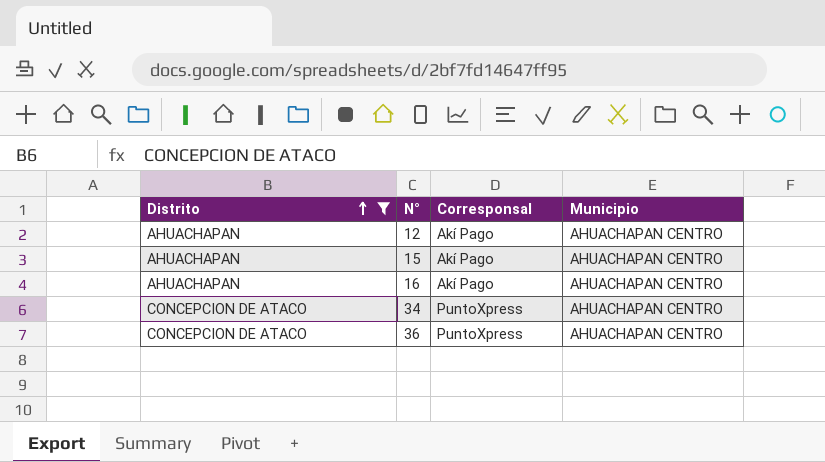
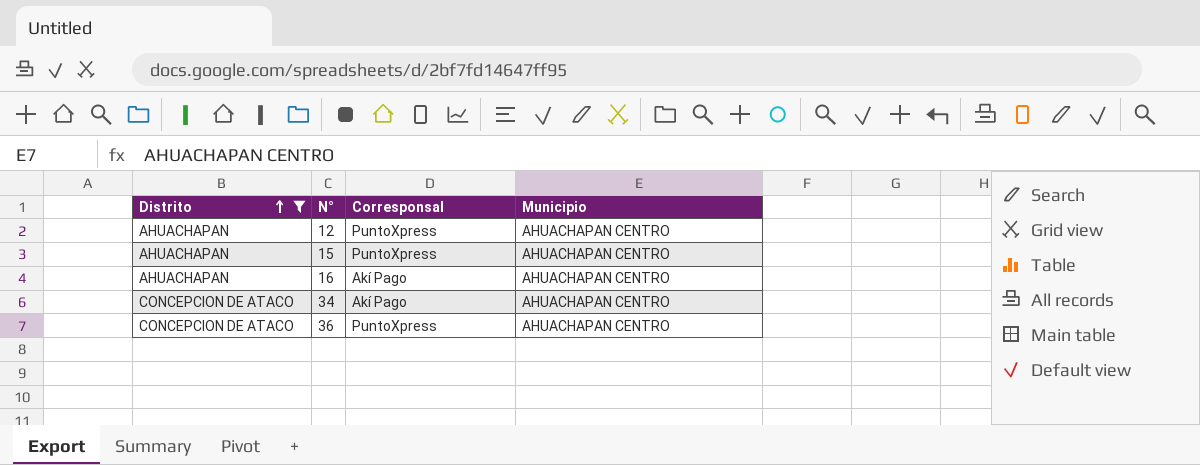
12 | Corresponsal: Akí Pago -> PuntoXpress
15 | Corresponsal: Akí Pago -> PuntoXpress
34 | Corresponsal: PuntoXpress -> Akí Pago

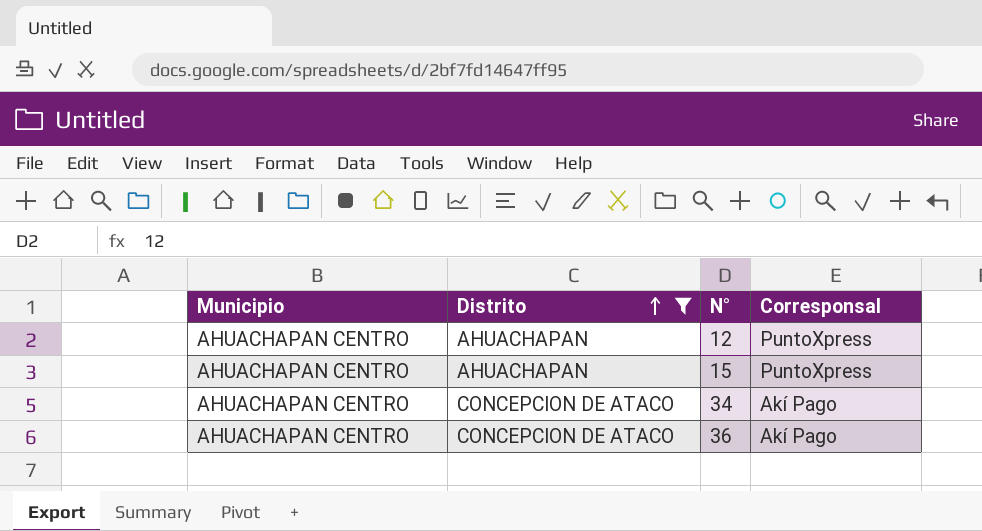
column Municipio | position: 4 -> 1
row 16: AHUACHAPAN | Akí Pago | AHUACHAPAN CENTRO -> none
36 | Corresponsal: PuntoXpress -> Akí Pago

